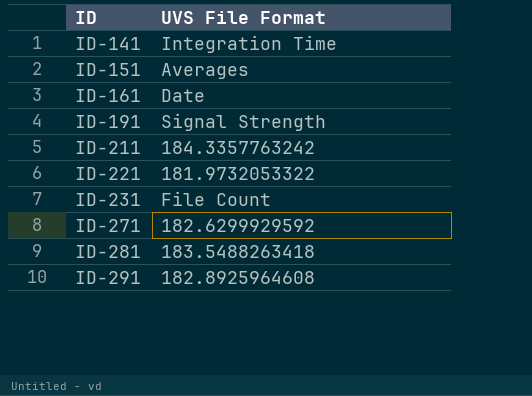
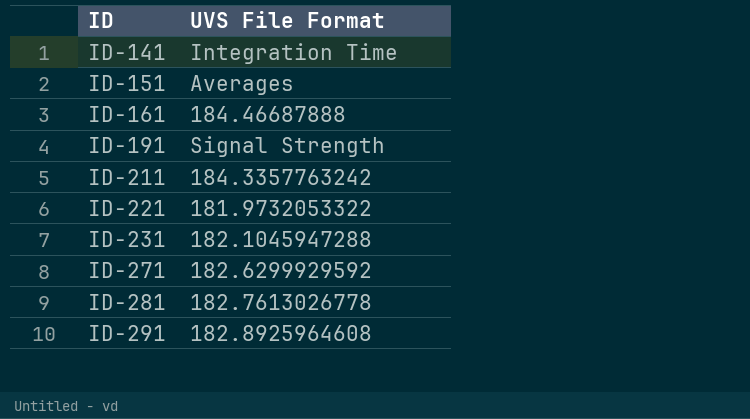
ID-161 | UVS File Format: Date -> 184.46687888
ID-231 | UVS File Format: File Count -> 182.1045947288
ID-281 | UVS File Format: 183.5488263418 -> 182.7613026778

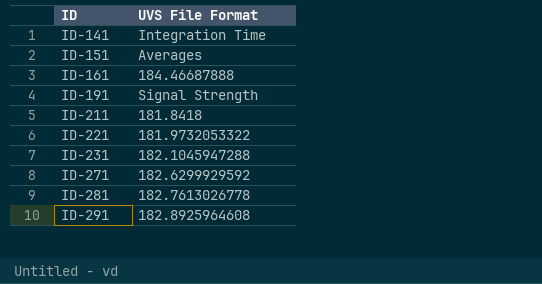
ID-211 | UVS File Format: 184.3357763242 -> 181.8418

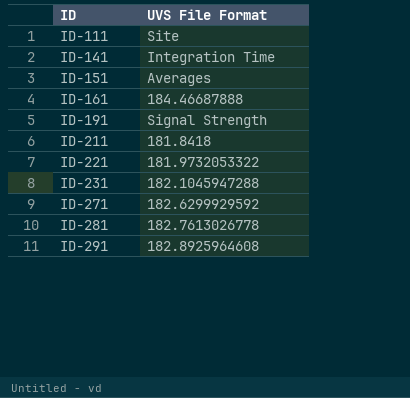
row ID-111: none -> Site

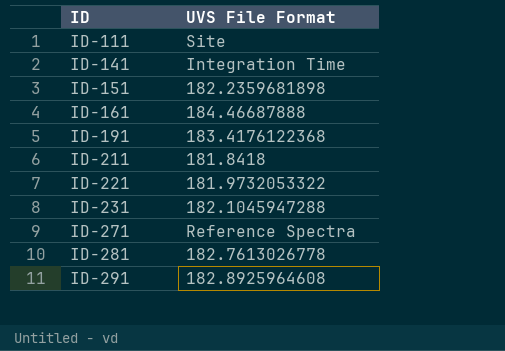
ID-151 | UVS File Format: Averages -> 182.2359681898
ID-191 | UVS File Format: Signal Strength -> 183.4176122368
ID-271 | UVS File Format: 182.6299929592 -> Reference Spectra

